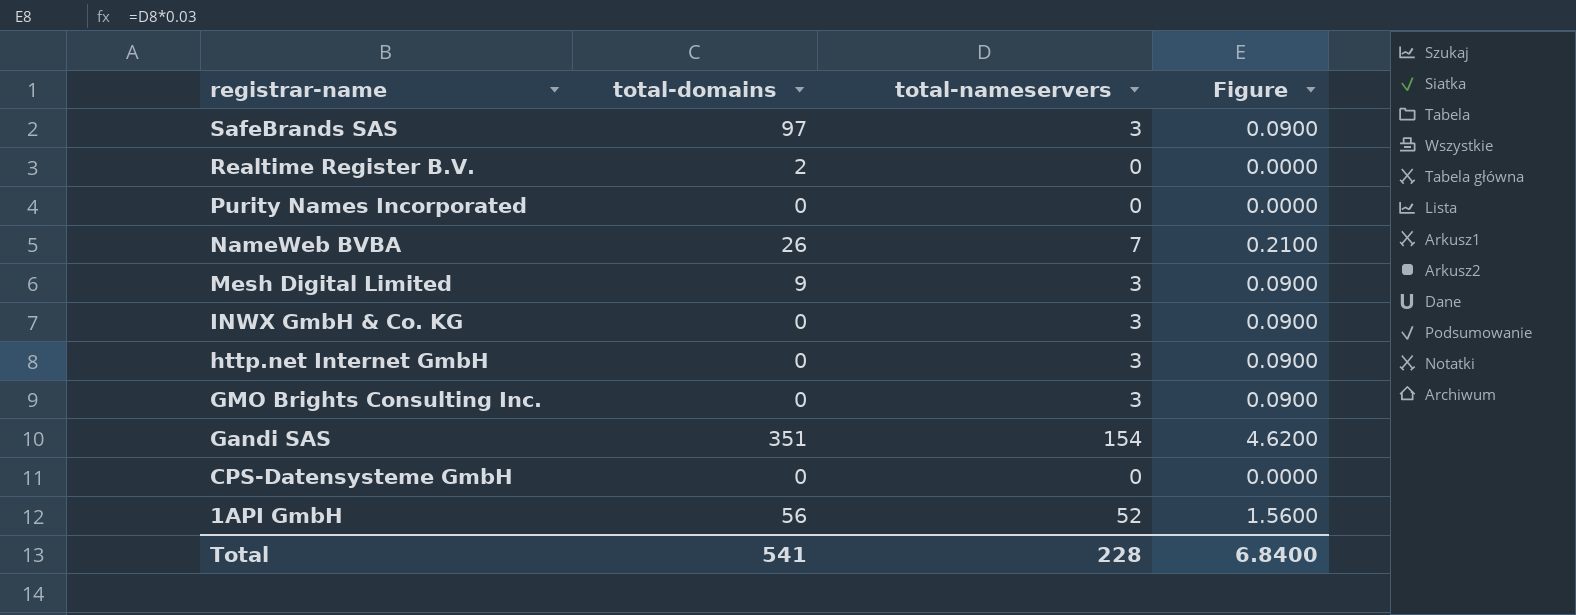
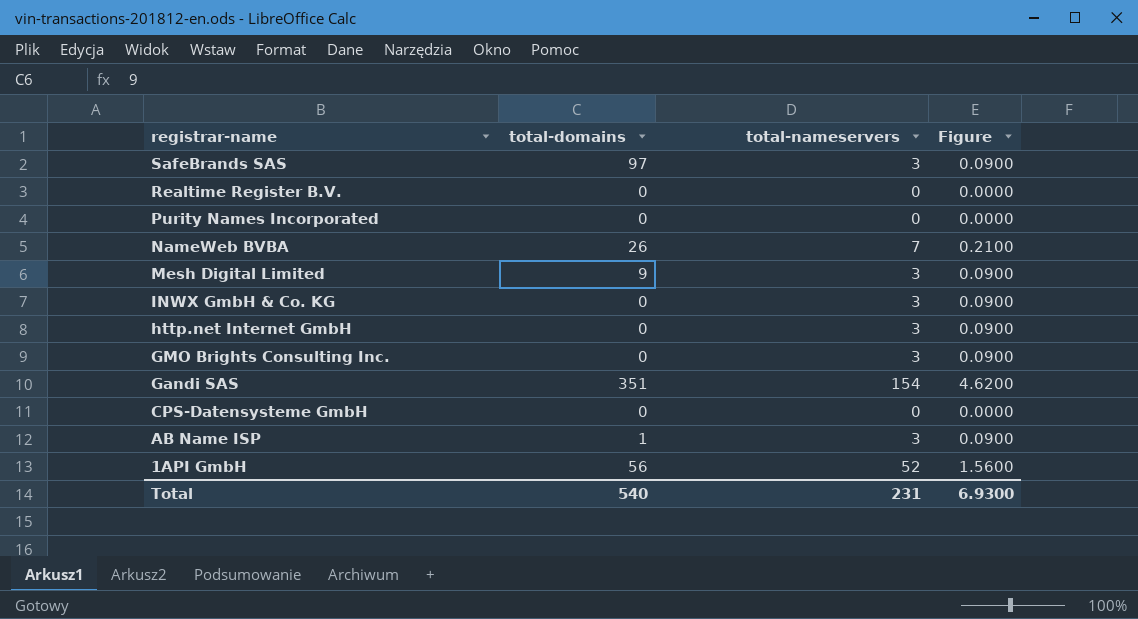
Realtime Register B.V. | total-domains: 2 -> 0
row AB Name ISP: none -> 1 | 3 | 0.0900
Total | total-domains: 541 -> 540
Total | total-nameservers: 228 -> 231
Total | Figure: 6.8400 -> 6.9300

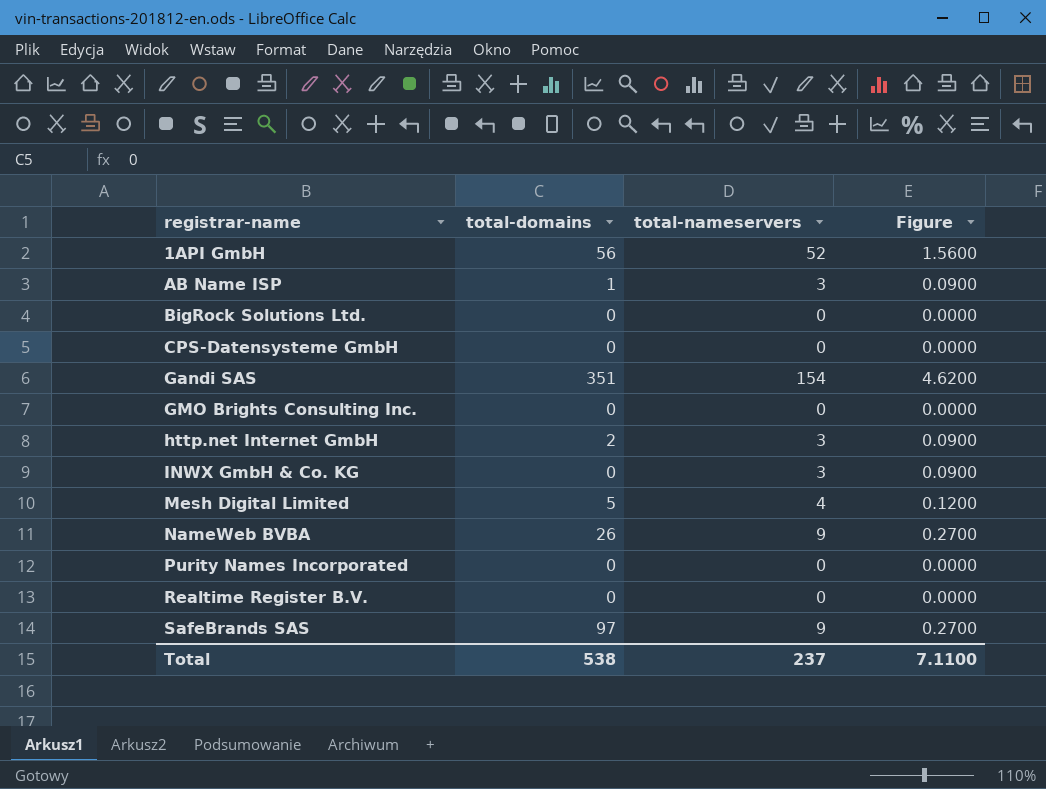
row order: registrar-name descending -> registrar-name ascending
row BigRock Solutions Ltd.: none -> 0 | 0 | 0.0000
GMO Brights Consulting Inc. | total-nameservers: 3 -> 0
GMO Brights Consulting Inc. | Figure: 0.0900 -> 0.0000
http.net Internet GmbH | total-domains: 0 -> 2
Mesh Digital Limited | total-domains: 9 -> 5
Mesh Digital Limited | total-nameservers: 3 -> 4
Mesh Digital Limited | Figure: 0.0900 -> 0.1200
NameWeb BVBA | total-nameservers: 7 -> 9
NameWeb BVBA | Figure: 0.2100 -> 0.2700
SafeBrands SAS | total-nameservers: 3 -> 9
SafeBrands SAS | Figure: 0.0900 -> 0.2700
Total | total-domains: 540 -> 538
Total | total-nameservers: 231 -> 237
Total | Figure: 6.9300 -> 7.1100

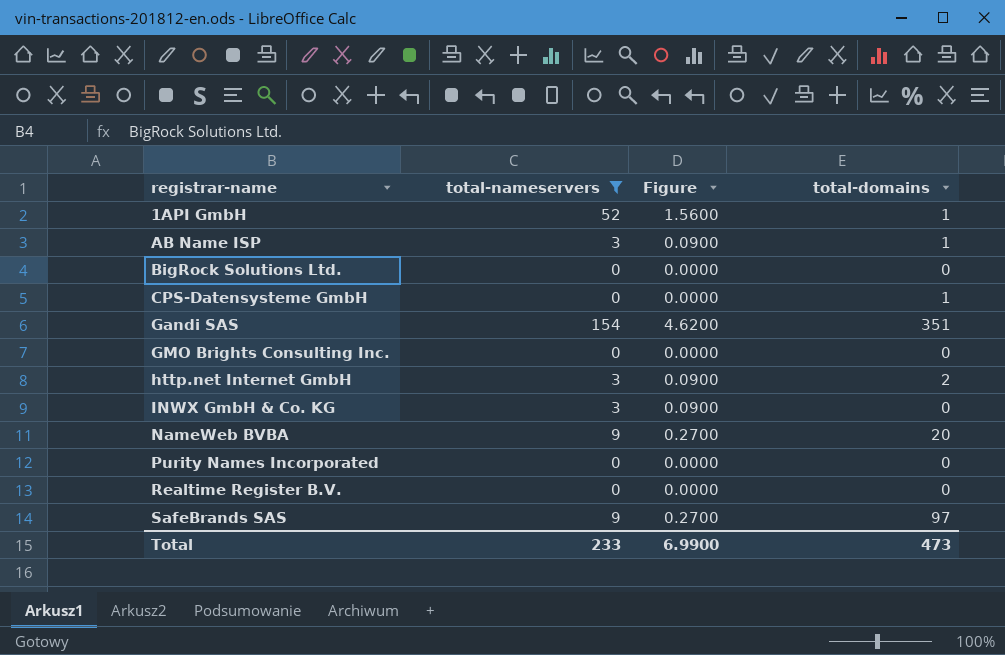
filter: none -> total-nameservers != 4
column total-domains | position: 2 -> 4
1API GmbH | total-domains: 56 -> 1
CPS-Datensysteme GmbH | total-domains: 0 -> 1
NameWeb BVBA | total-domains: 26 -> 20
Total | total-nameservers: 237 -> 233
Total | Figure: 7.1100 -> 6.9900
Total | total-domains: 538 -> 473

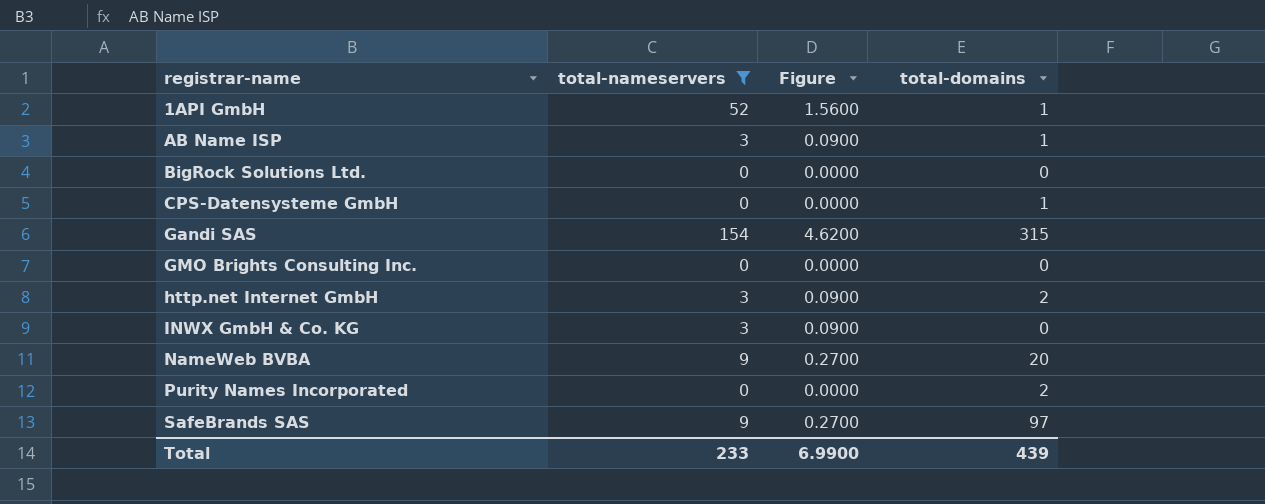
row Realtime Register B.V.: 0 | 0.0000 | 0 -> none
Gandi SAS | total-domains: 351 -> 315
Purity Names Incorporated | total-domains: 0 -> 2
Total | total-domains: 473 -> 439

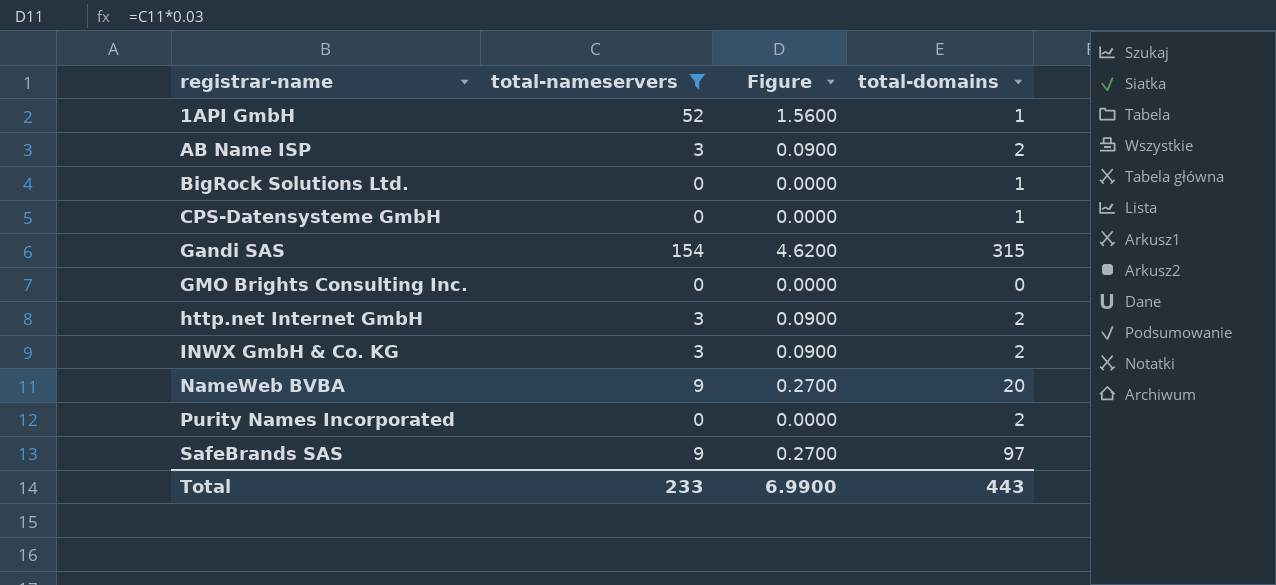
AB Name ISP | total-domains: 1 -> 2
BigRock Solutions Ltd. | total-domains: 0 -> 1
INWX GmbH & Co. KG | total-domains: 0 -> 2
Total | total-domains: 439 -> 443

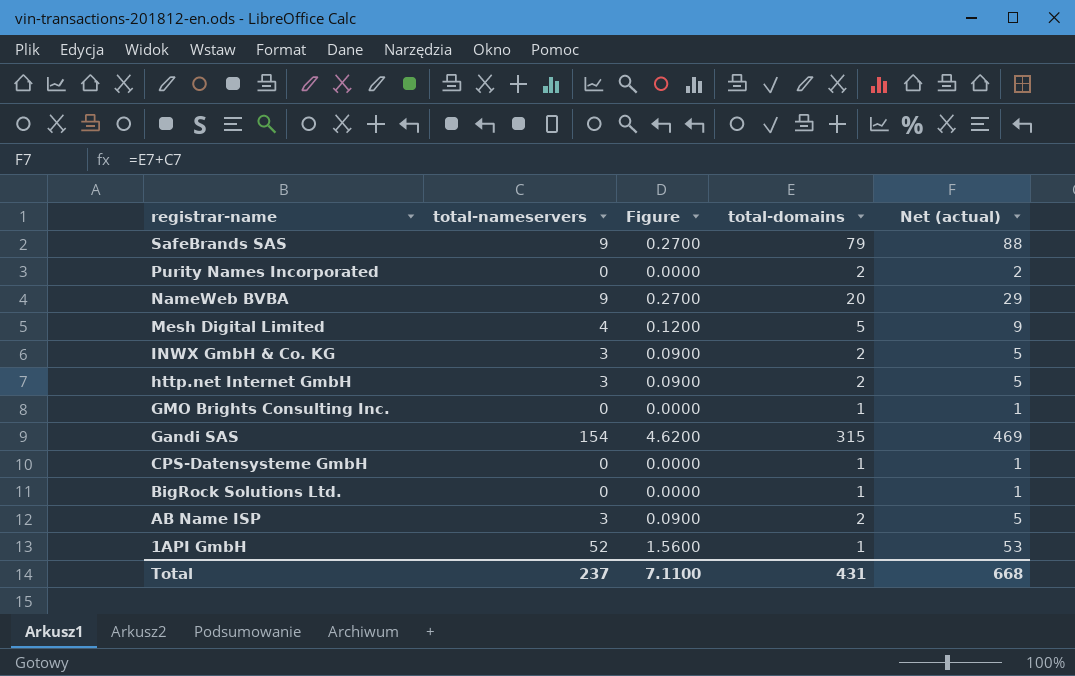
filter: total-nameservers != 4 -> none
row order: registrar-name ascending -> registrar-name descending
column Net (actual) | formula: none -> [total-nameservers] + [total-domains]
SafeBrands SAS | total-domains: 97 -> 79
GMO Brights Consulting Inc. | total-domains: 0 -> 1
Total | total-nameservers: 233 -> 237
Total | Figure: 6.9900 -> 7.1100
Total | total-domains: 443 -> 431

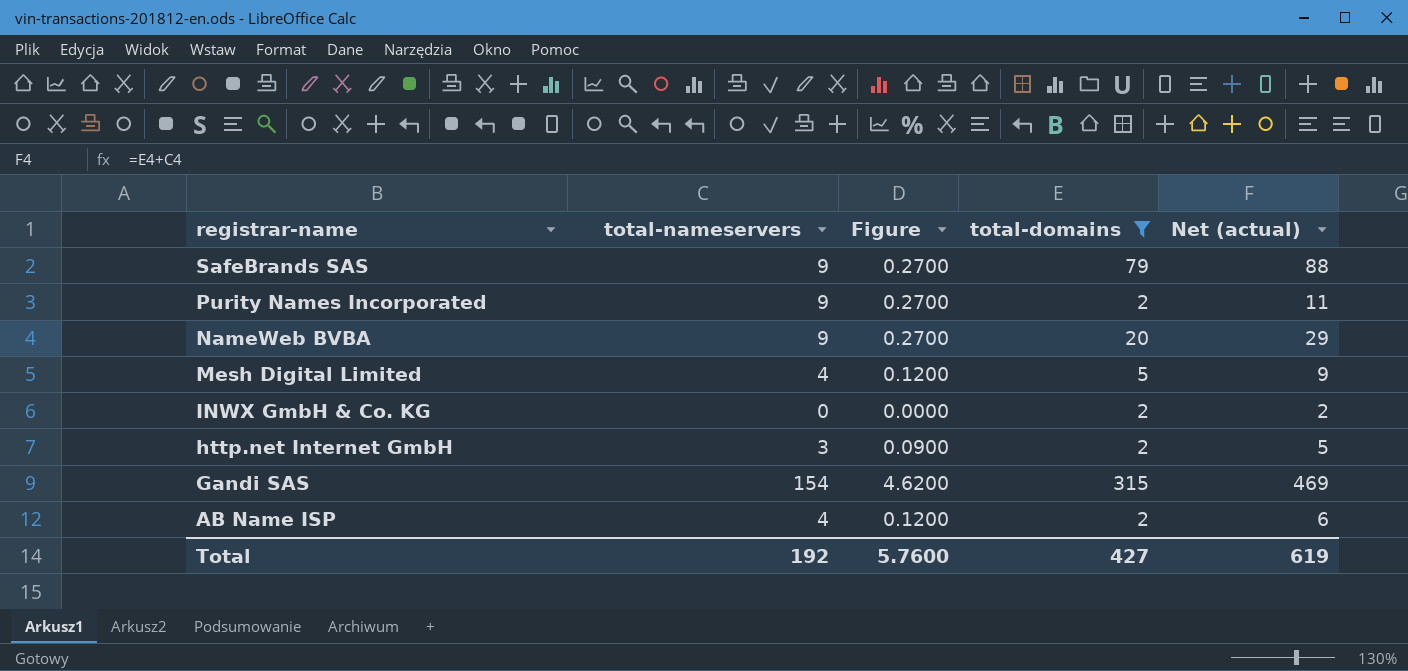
filter: none -> total-domains != 1
Purity Names Incorporated | total-nameservers: 0 -> 9
Purity Names Incorporated | Figure: 0.0000 -> 0.2700
Purity Names Incorporated | Net (actual): 2 -> 11
INWX GmbH & Co. KG | total-nameservers: 3 -> 0
INWX GmbH & Co. KG | Figure: 0.0900 -> 0.0000
INWX GmbH & Co. KG | Net (actual): 5 -> 2
AB Name ISP | total-nameservers: 3 -> 4
AB Name ISP | Figure: 0.0900 -> 0.1200
AB Name ISP | Net (actual): 5 -> 6
Total | total-nameservers: 237 -> 192
Total | Figure: 7.1100 -> 5.7600
Total | total-domains: 431 -> 427
Total | Net (actual): 668 -> 619

